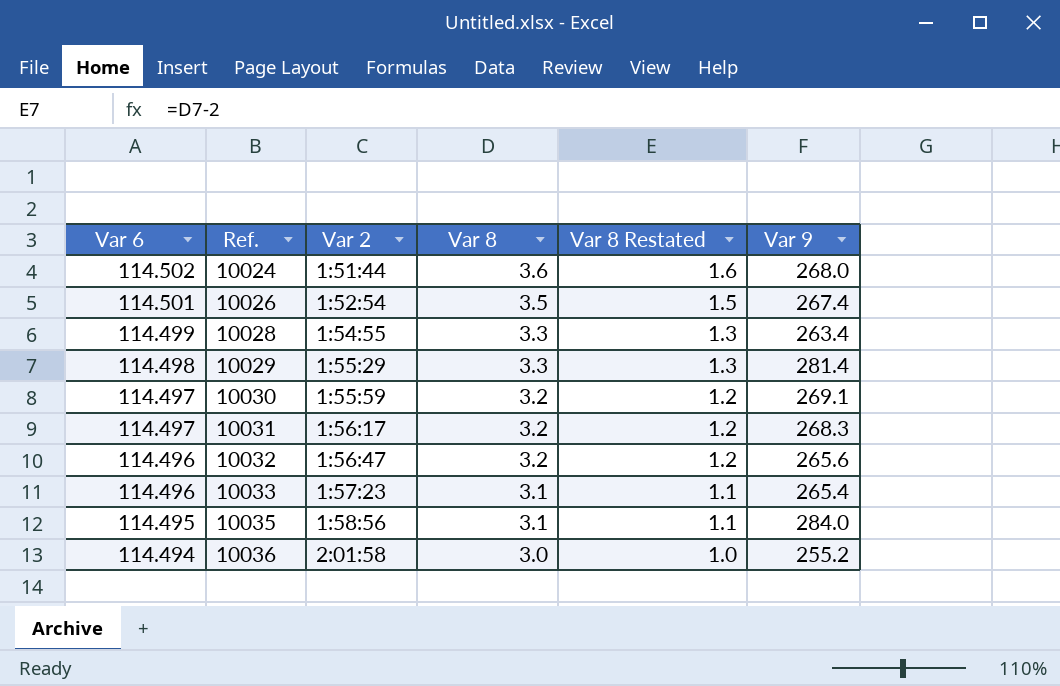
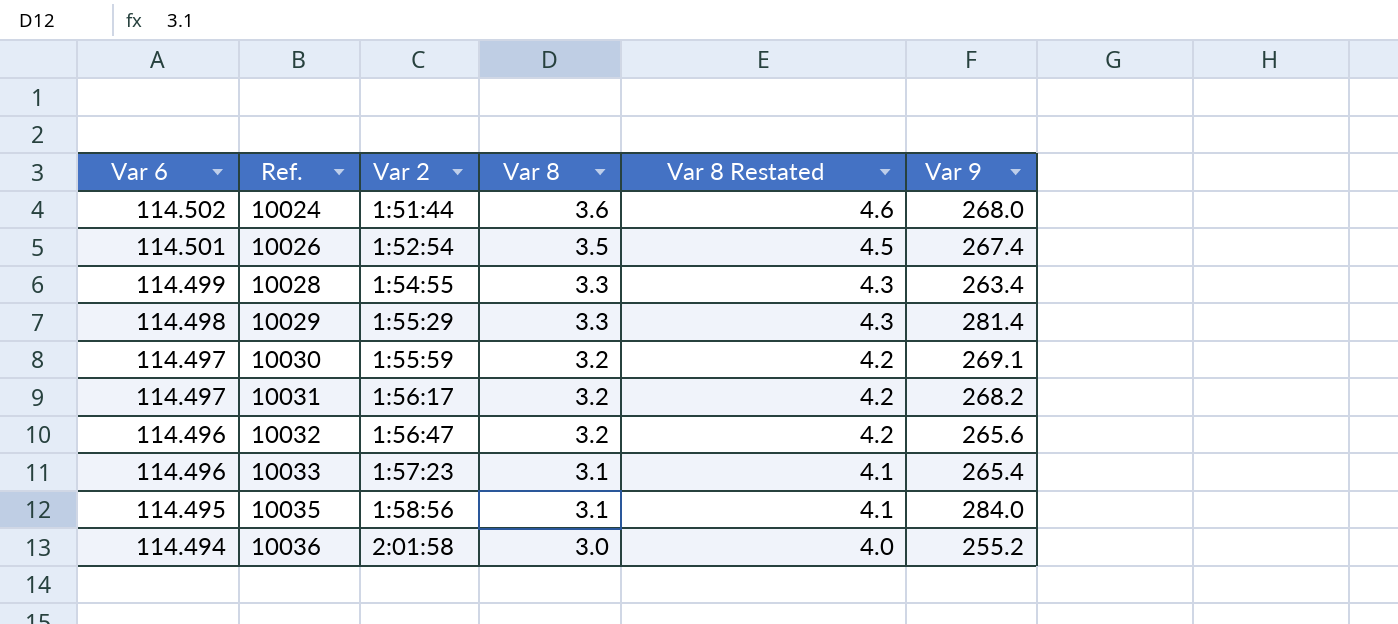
column Var 8 Restated | formula: [Var 8] - 2 -> [Var 8] + 1
10031 | Var 9: 268.3 -> 268.2

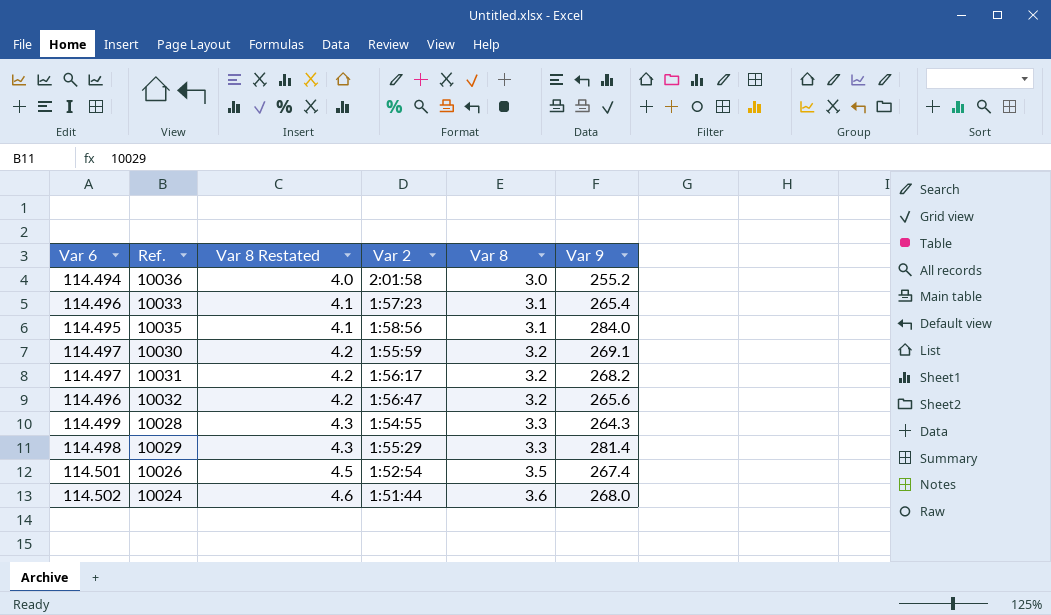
row order: Var 6 descending -> Var 8 Restated ascending
column Var 8 Restated | position: 5 -> 3
10028 | Var 9: 263.4 -> 264.3

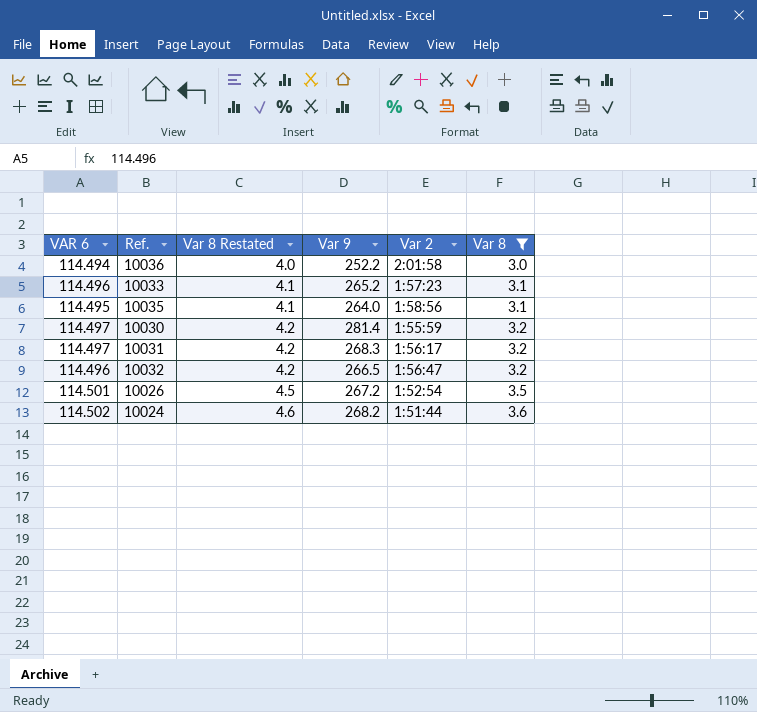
filter: none -> Var 8 != 3.3
column name: Var 6 -> VAR 6
column Var 9 | position: 6 -> 4
10036 | Var 9: 255.2 -> 252.2
10033 | Var 9: 265.4 -> 265.2
10035 | Var 9: 284.0 -> 264.0
10030 | Var 9: 269.1 -> 281.4
10031 | Var 9: 268.2 -> 268.3
10032 | Var 9: 265.6 -> 266.5
10026 | Var 9: 267.4 -> 267.2
10024 | Var 9: 268.0 -> 268.2

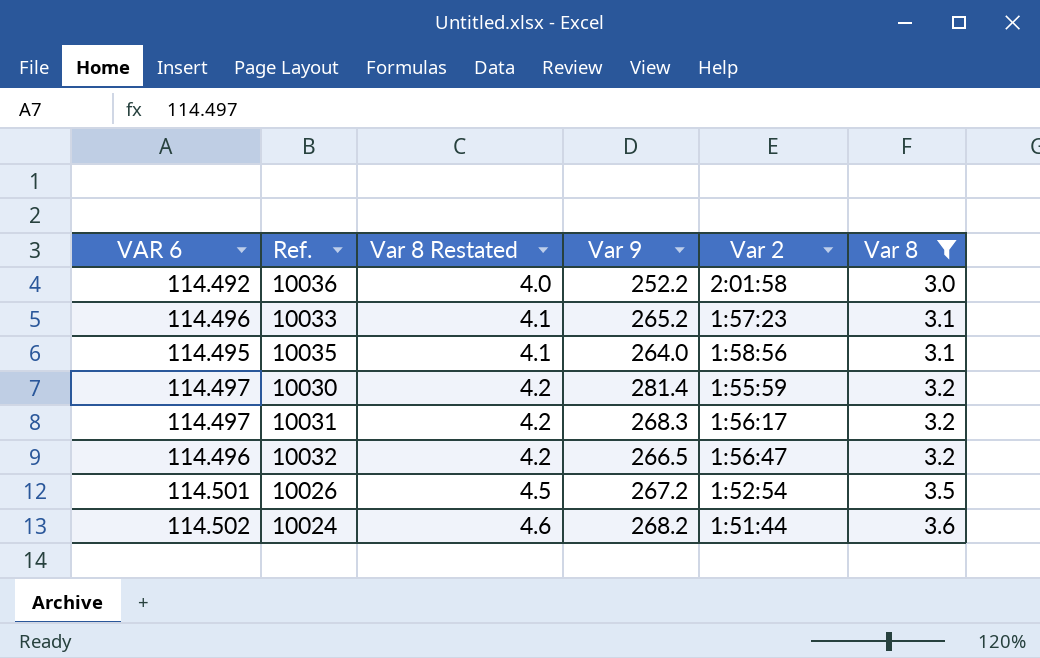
10036 | VAR 6: 114.494 -> 114.492

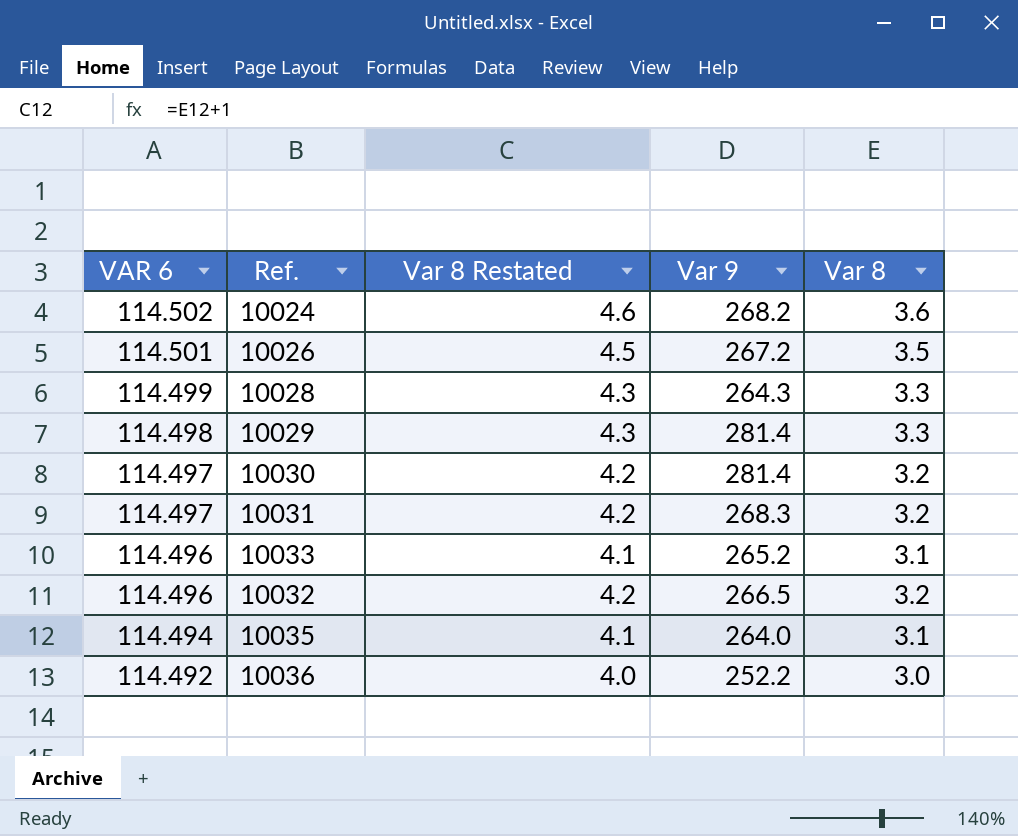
filter: Var 8 != 3.3 -> none
row order: Var 8 Restated ascending -> VAR 6 descending
column Var 2 | position: 5 -> none
10035 | VAR 6: 114.495 -> 114.494

